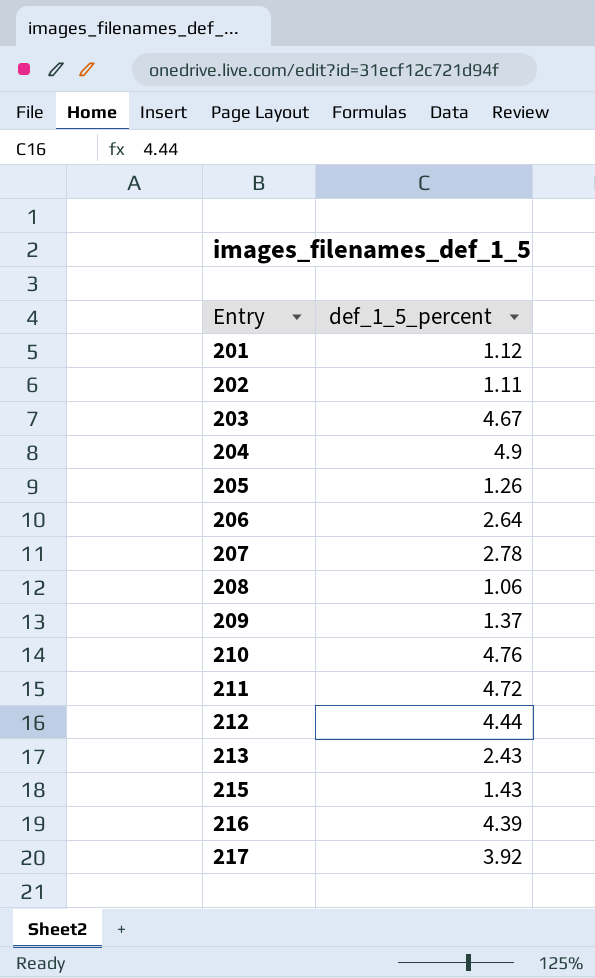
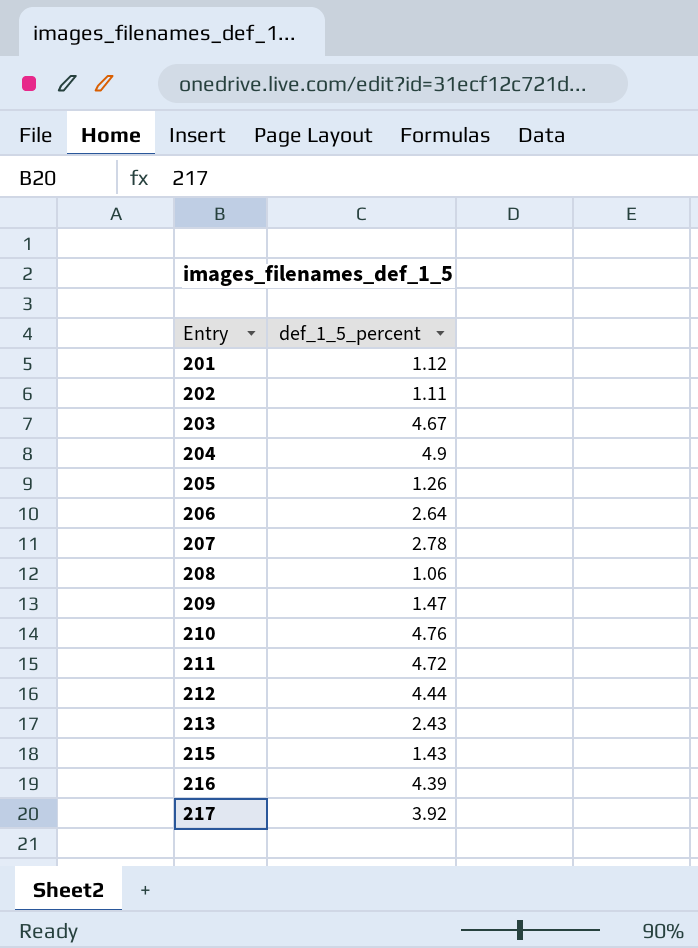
209 | def_1_5_percent: 1.37 -> 1.47

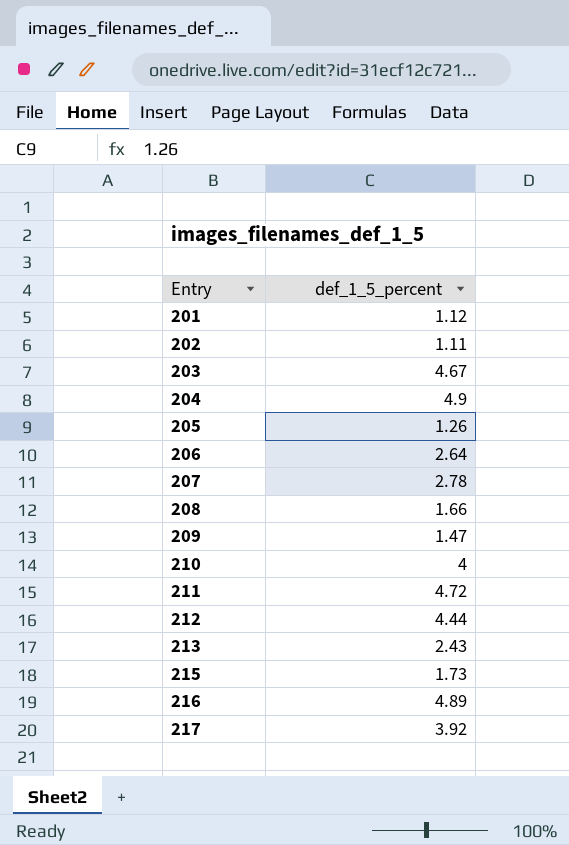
208 | def_1_5_percent: 1.06 -> 1.66
210 | def_1_5_percent: 4.76 -> 4
215 | def_1_5_percent: 1.43 -> 1.73
216 | def_1_5_percent: 4.39 -> 4.89

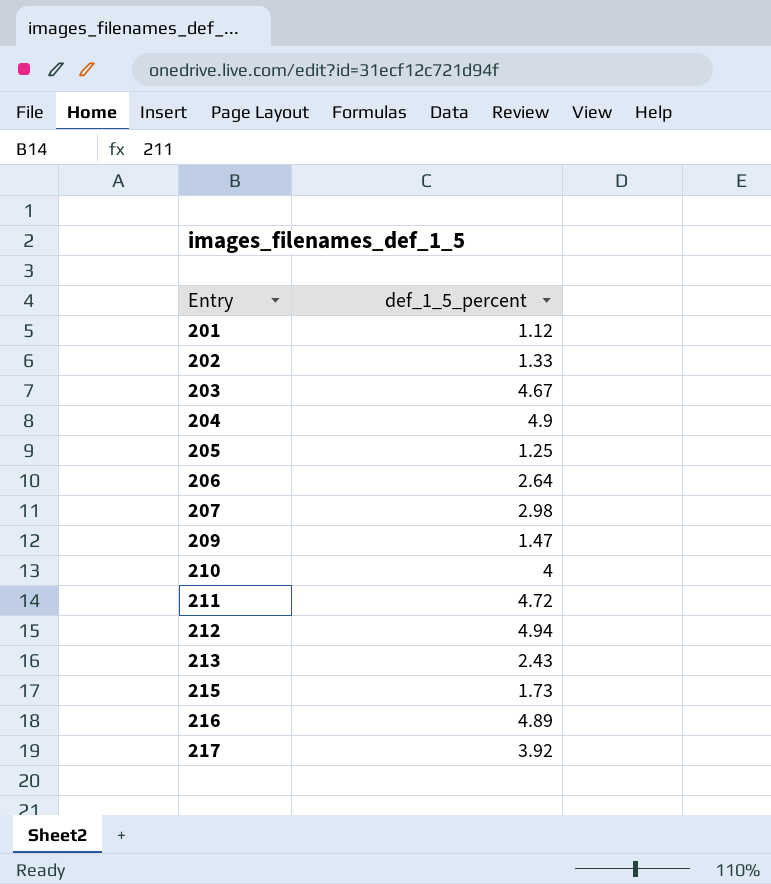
row 208: 1.66 -> none
202 | def_1_5_percent: 1.11 -> 1.33
205 | def_1_5_percent: 1.26 -> 1.25
207 | def_1_5_percent: 2.78 -> 2.98
212 | def_1_5_percent: 4.44 -> 4.94

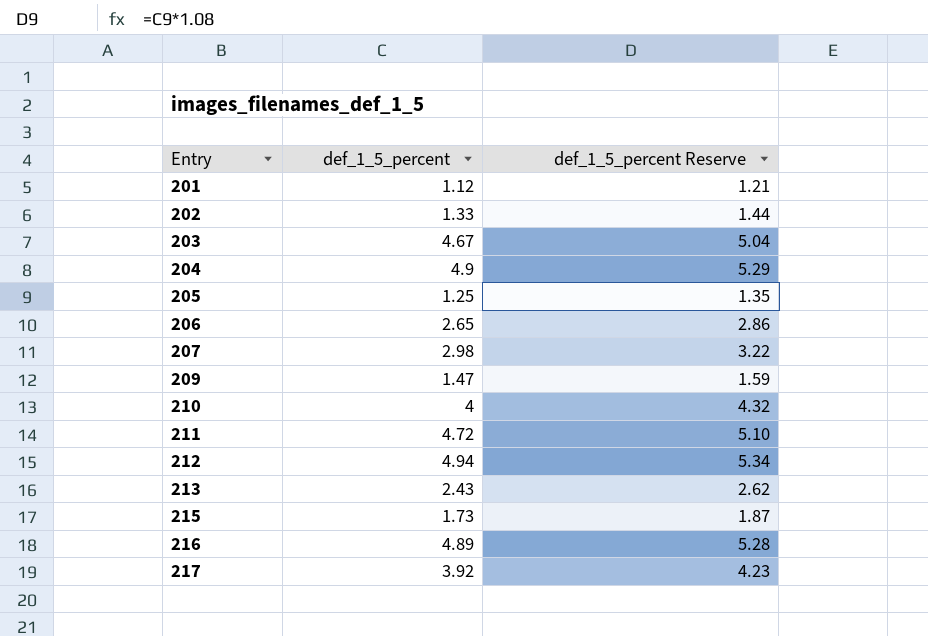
column def_1_5_percent Reserve | formula: none -> [def_1_5_percent] * 1.08
206 | def_1_5_percent: 2.64 -> 2.65

